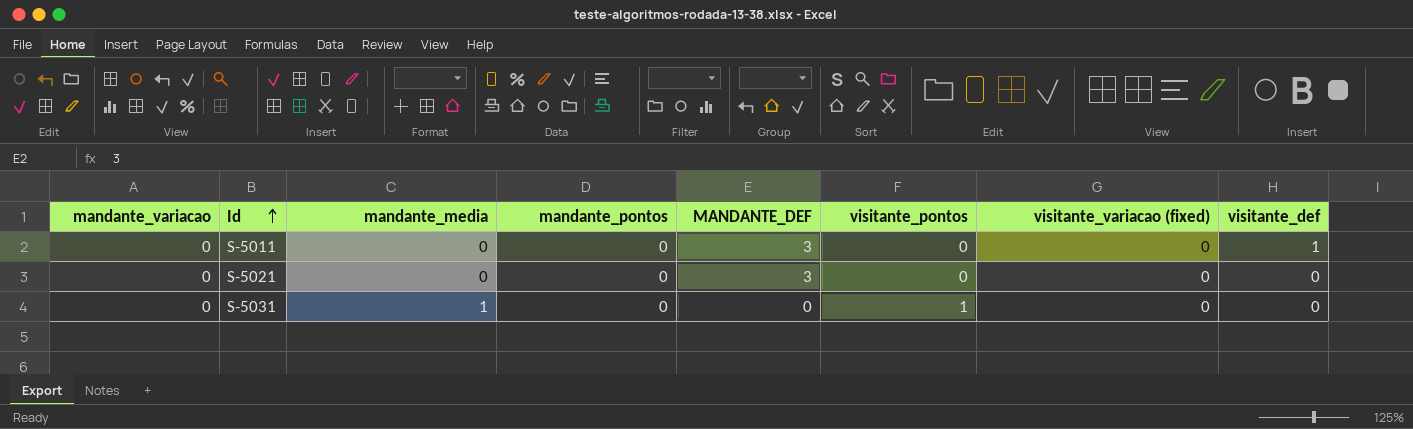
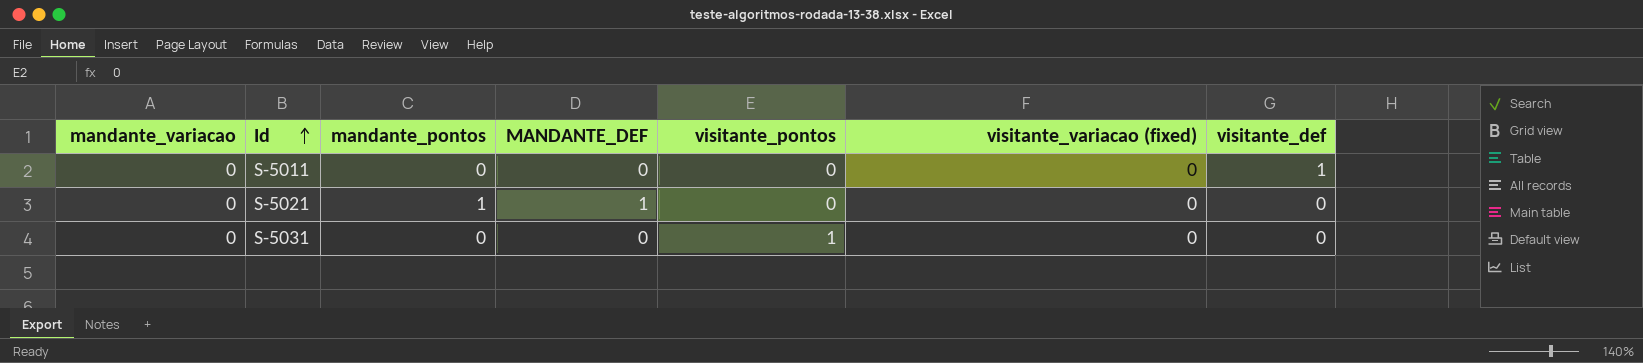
column mandante_media | position: 3 -> none
S-5011 | MANDANTE_DEF: 3 -> 0
S-5021 | mandante_pontos: 0 -> 1
S-5021 | MANDANTE_DEF: 3 -> 1

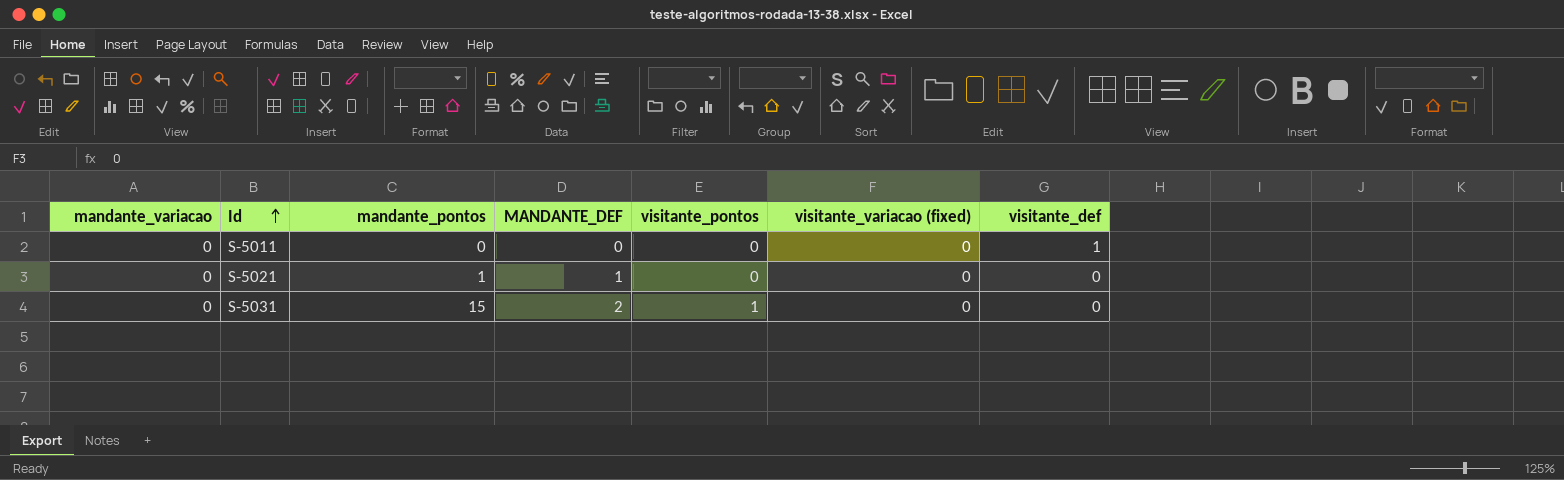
S-5031 | mandante_pontos: 0 -> 15
S-5031 | MANDANTE_DEF: 0 -> 2

